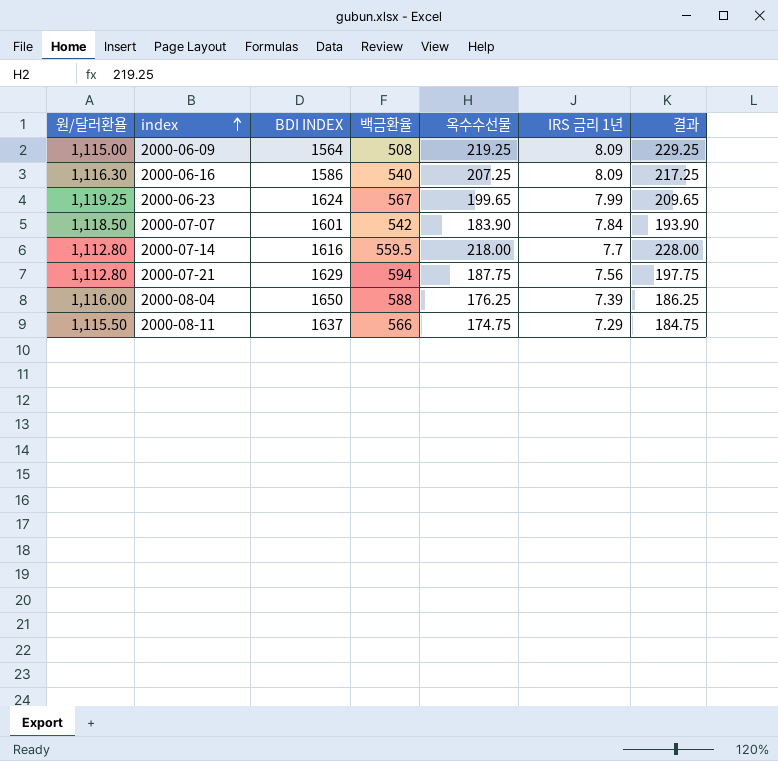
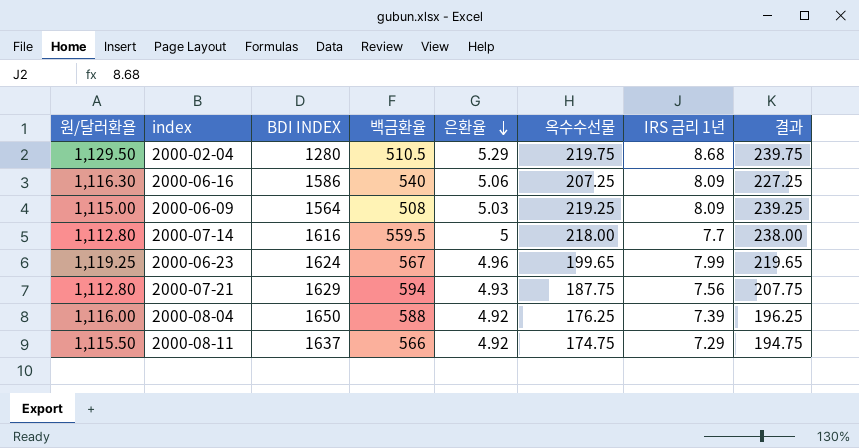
row order: index ascending -> 은환율 descending
column 은환율 | position: none -> 5
column 결과 | formula: [옥수수선물] + 10 -> [옥수수선물] + 20
row 2000-07-07: 1,118.50 | 1601 | 542 | 183.90 | 7.84 | 193.90 -> none
row 2000-02-04: none -> 1,129.50 | 1280 | 510.5 | 5.29 | 219.75 | 8.68 | 239.75

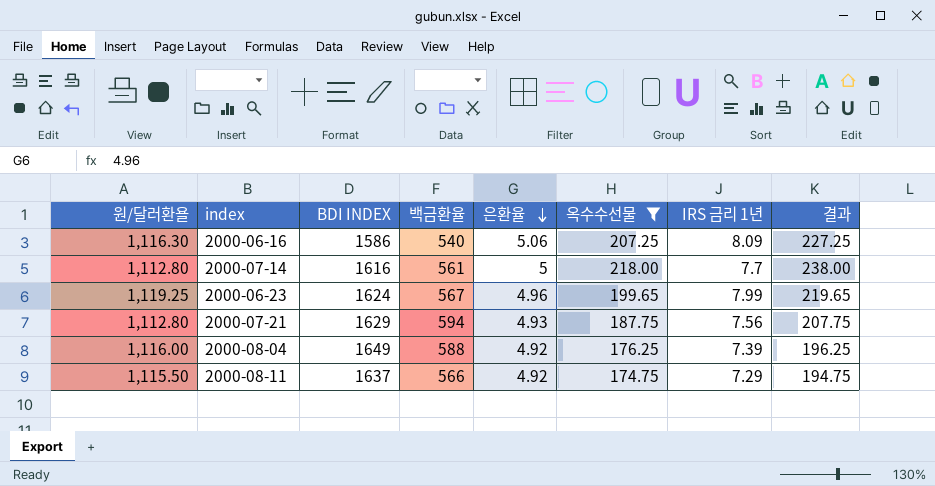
filter: none -> 옥수수선물 <= 218.00
2000-07-14 | 백금환율: 559.5 -> 561
2000-08-04 | BDI INDEX: 1650 -> 1649

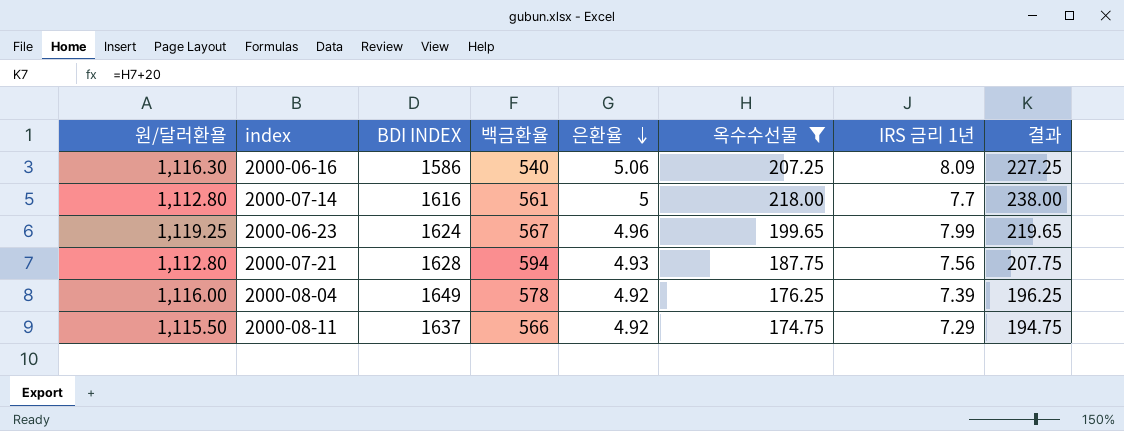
2000-07-21 | BDI INDEX: 1629 -> 1628
2000-08-04 | 백금환율: 588 -> 578

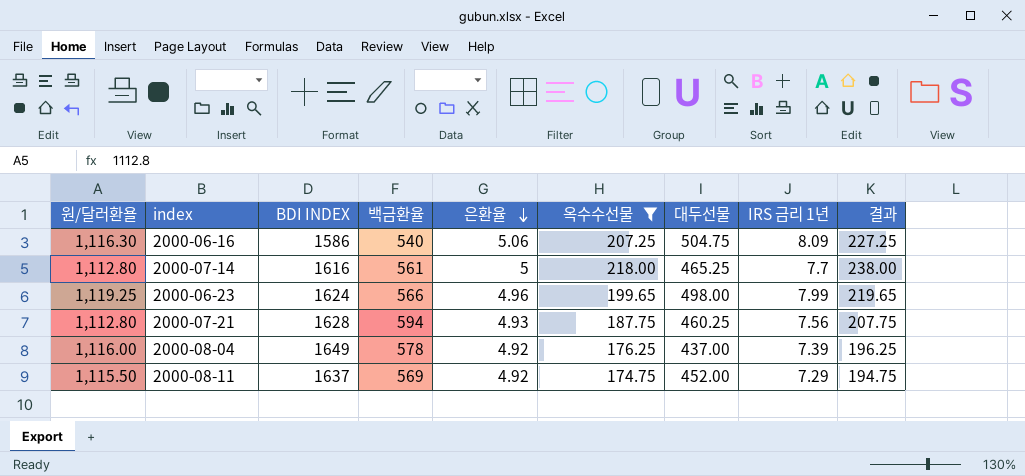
column 대두선물 | position: none -> 7
2000-06-23 | 백금환율: 567 -> 566
2000-08-11 | 백금환율: 566 -> 569

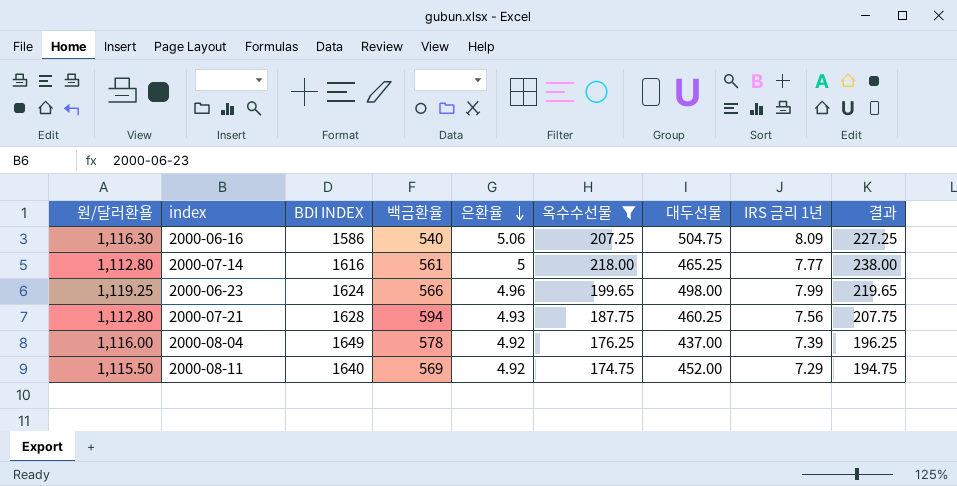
2000-07-14 | IRS 금리 1년: 7.7 -> 7.77
2000-08-11 | BDI INDEX: 1637 -> 1640

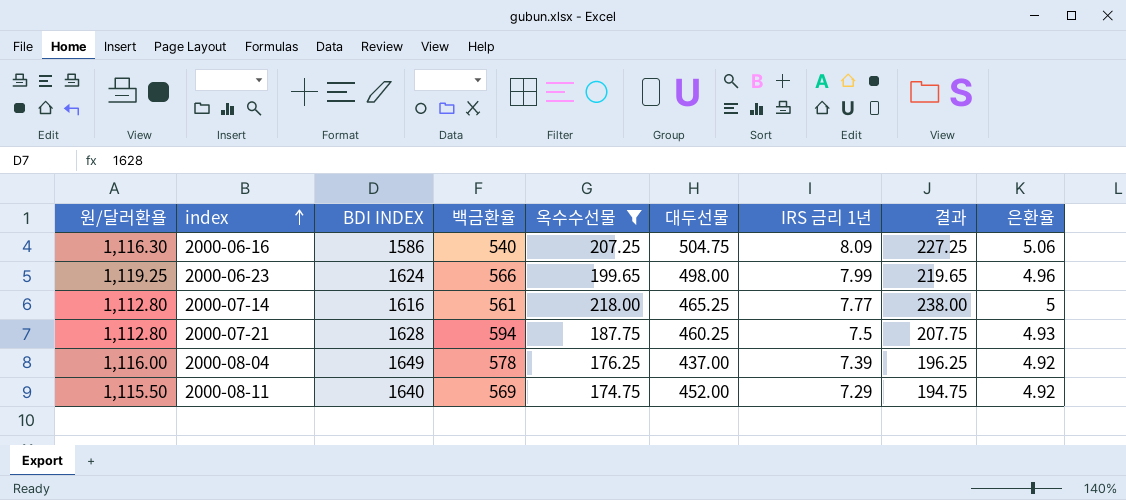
row order: 은환율 descending -> index ascending
column 은환율 | position: 5 -> 9
2000-07-21 | IRS 금리 1년: 7.56 -> 7.5

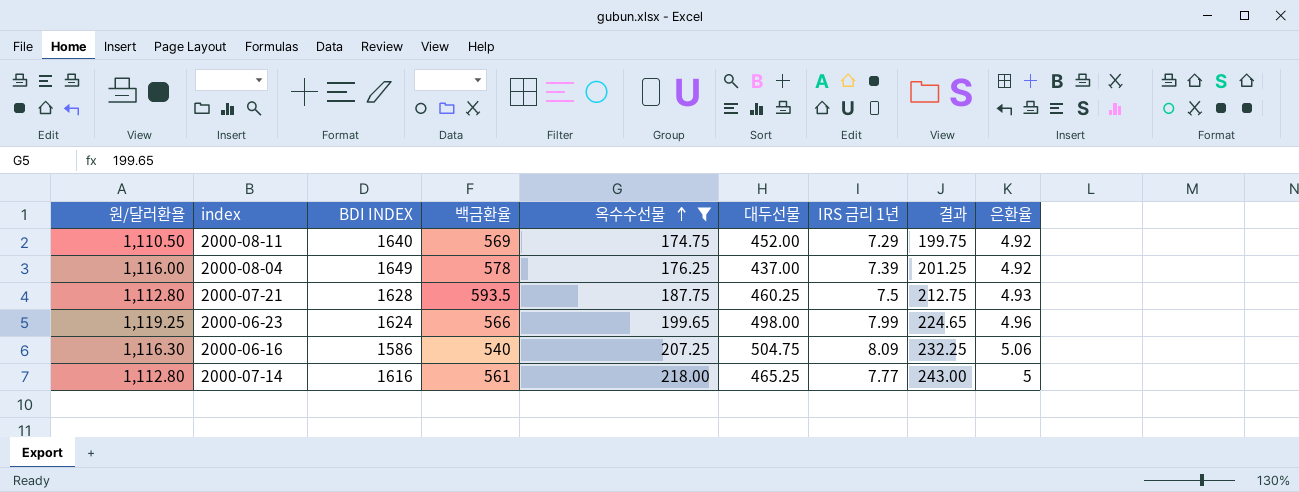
row order: index ascending -> 옥수수선물 ascending
column 결과 | formula: [옥수수선물] + 20 -> [옥수수선물] + 25
2000-08-11 | 원/달러환욜: 1,115.50 -> 1,110.50
2000-07-21 | 백금환율: 594 -> 593.5

